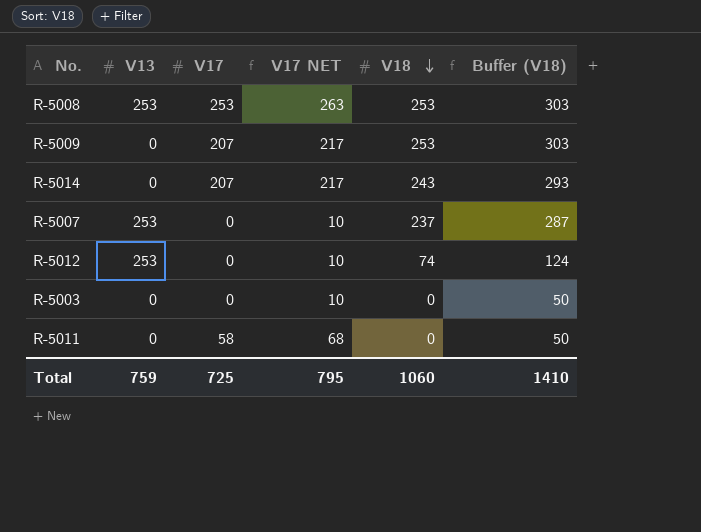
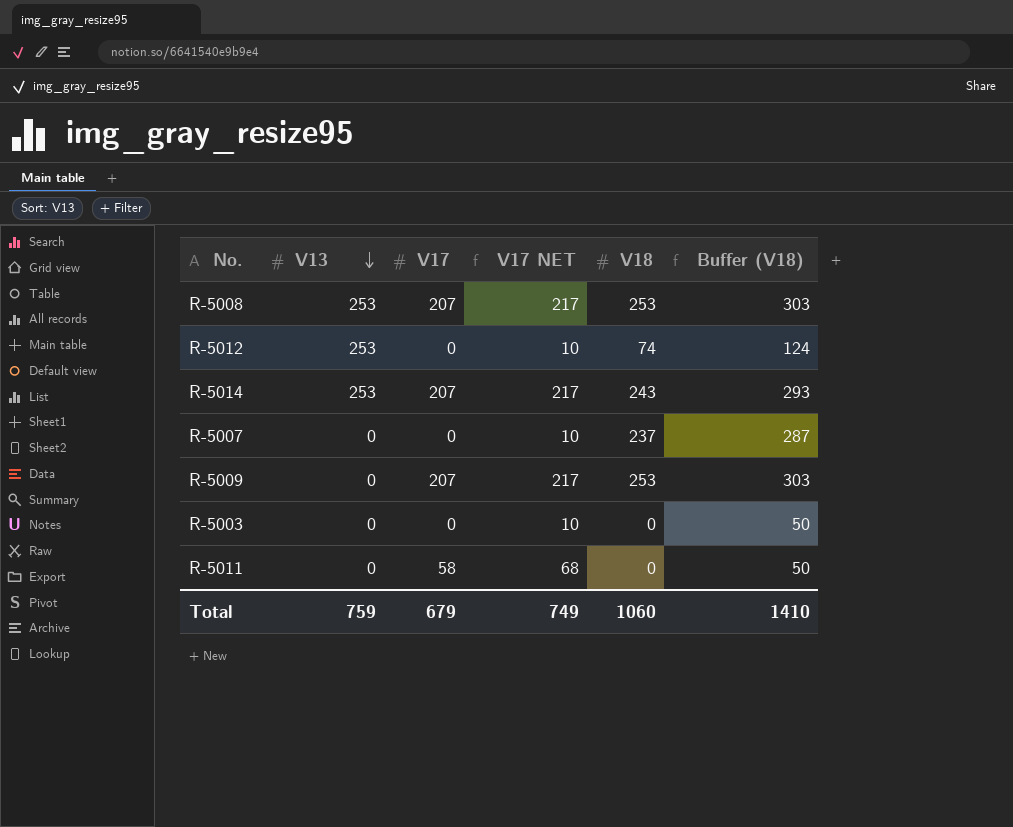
row order: V18 descending -> V13 descending
R-5008 | V17: 253 -> 207
R-5008 | V17 NET: 263 -> 217
R-5014 | V13: 0 -> 253
R-5007 | V13: 253 -> 0
Total | V17: 725 -> 679
Total | V17 NET: 795 -> 749

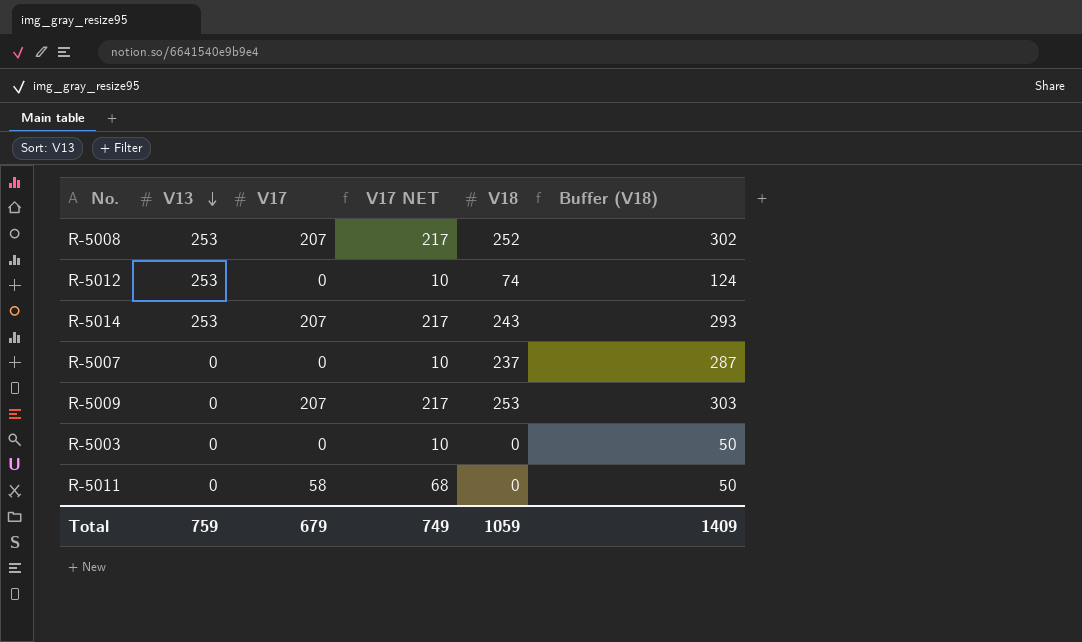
R-5008 | V18: 253 -> 252
R-5008 | Buffer (V18): 303 -> 302
Total | V18: 1060 -> 1059
Total | Buffer (V18): 1410 -> 1409

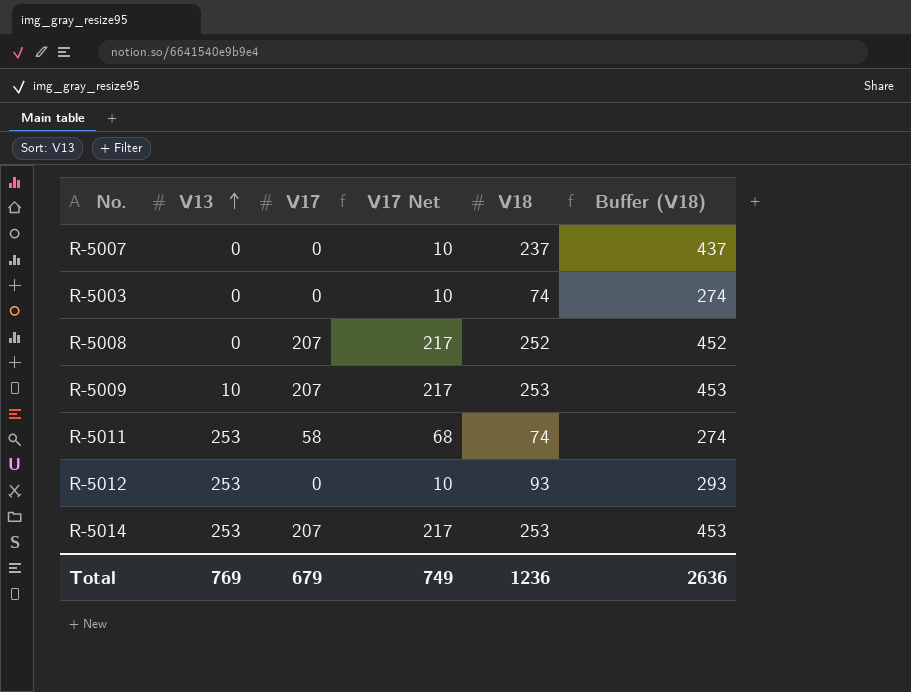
row order: V13 descending -> V13 ascending
column name: V17 NET -> V17 Net
column Buffer (V18) | formula: [V18] + 50 -> [V18] + 200
R-5003 | V18: 0 -> 74
R-5008 | V13: 253 -> 0
R-5009 | V13: 0 -> 10
R-5011 | V13: 0 -> 253
R-5011 | V18: 0 -> 74
R-5012 | V18: 74 -> 93
R-5014 | V18: 243 -> 253
Total | V13: 759 -> 769
Total | V18: 1059 -> 1236
Total | Buffer (V18): 1409 -> 2636

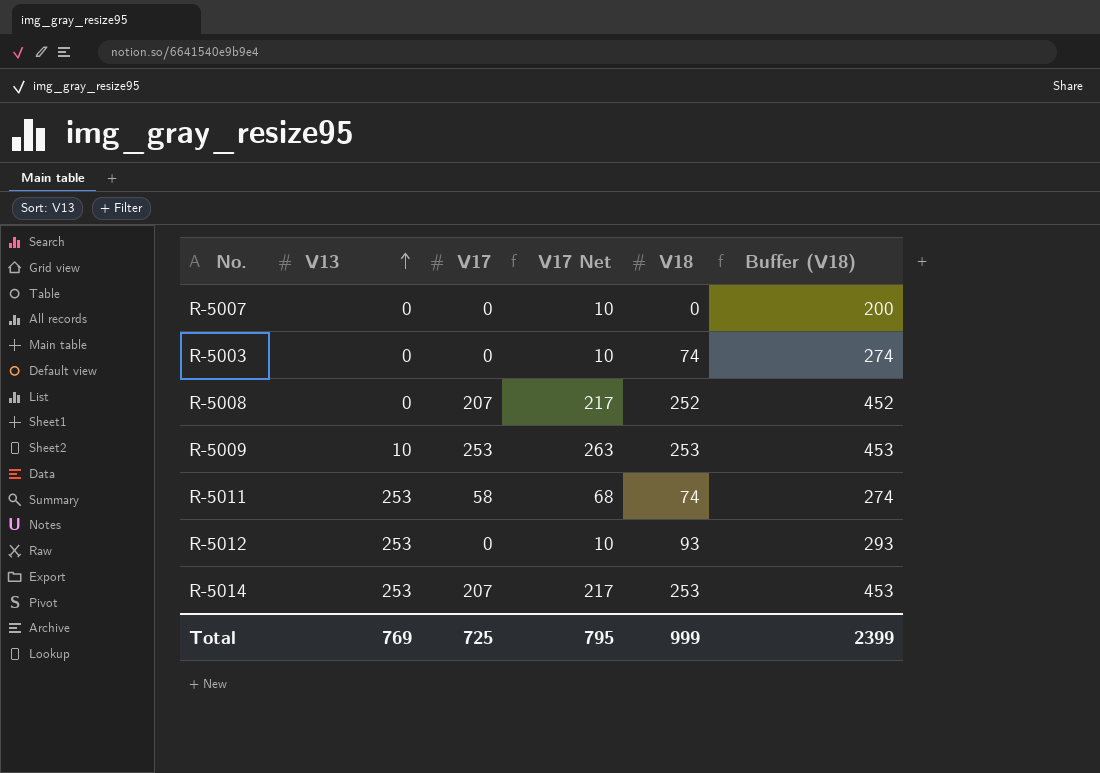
R-5007 | V18: 237 -> 0
R-5007 | Buffer (V18): 437 -> 200
R-5009 | V17: 207 -> 253
R-5009 | V17 Net: 217 -> 263
Total | V17: 679 -> 725
Total | V17 Net: 749 -> 795
Total | V18: 1236 -> 999
Total | Buffer (V18): 2636 -> 2399

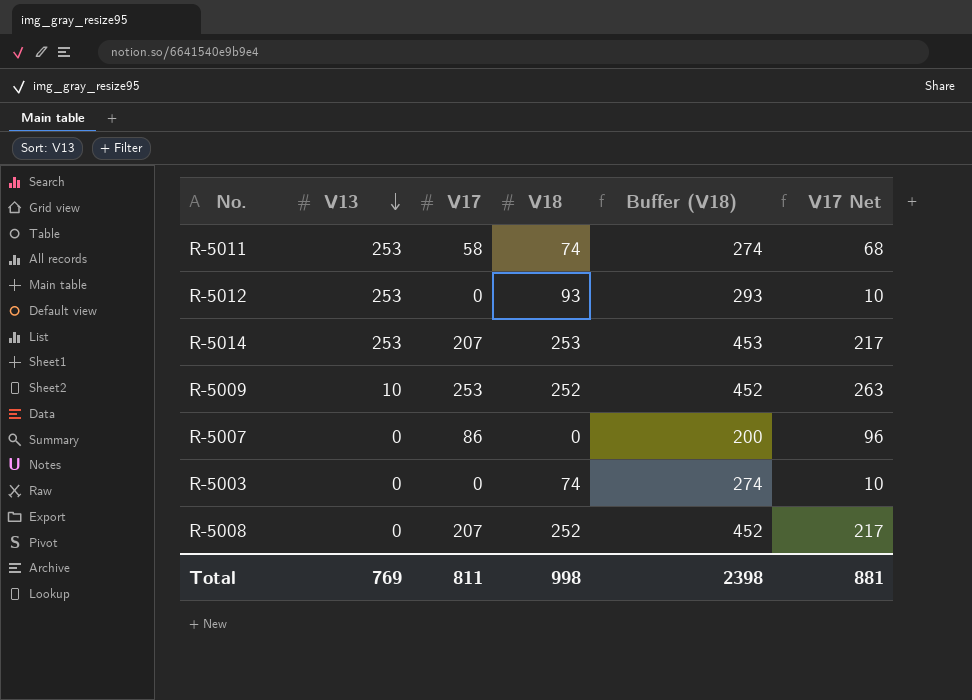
row order: V13 ascending -> V13 descending
column V17 Net | position: 4 -> 6
R-5009 | V18: 253 -> 252
R-5009 | Buffer (V18): 453 -> 452
R-5007 | V17: 0 -> 86
R-5007 | V17 Net: 10 -> 96
Total | V17: 725 -> 811
Total | V18: 999 -> 998
Total | Buffer (V18): 2399 -> 2398
Total | V17 Net: 795 -> 881

